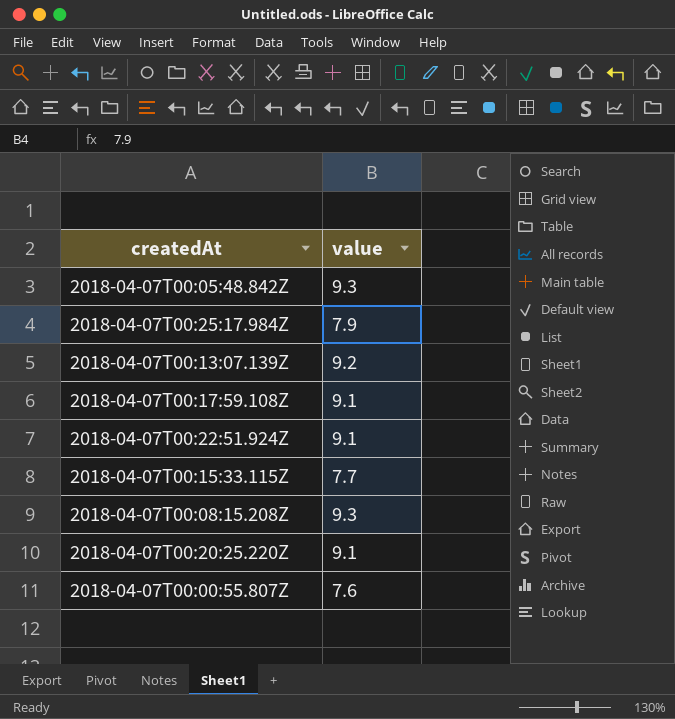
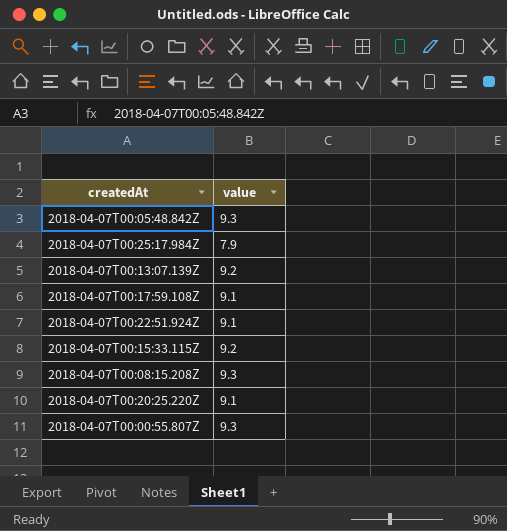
2018-04-07T00:15:33.115Z | value: 7.7 -> 9.2
2018-04-07T00:00:55.807Z | value: 7.6 -> 9.3

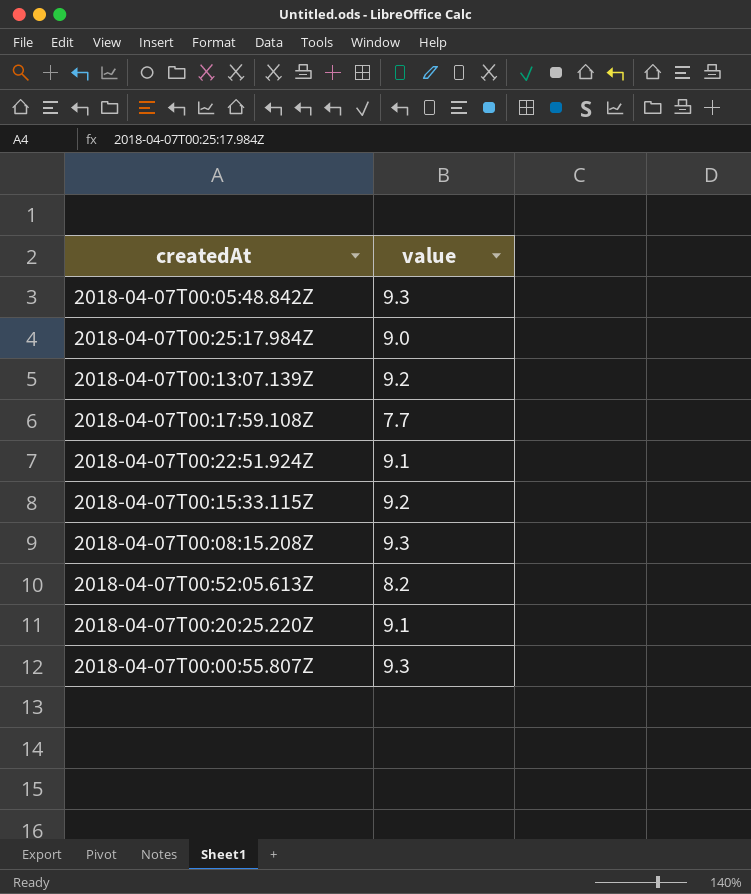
2018-04-07T00:25:17.984Z | value: 7.9 -> 9.0
2018-04-07T00:17:59.108Z | value: 9.1 -> 7.7
row 2018-04-07T00:52:05.613Z: none -> 8.2

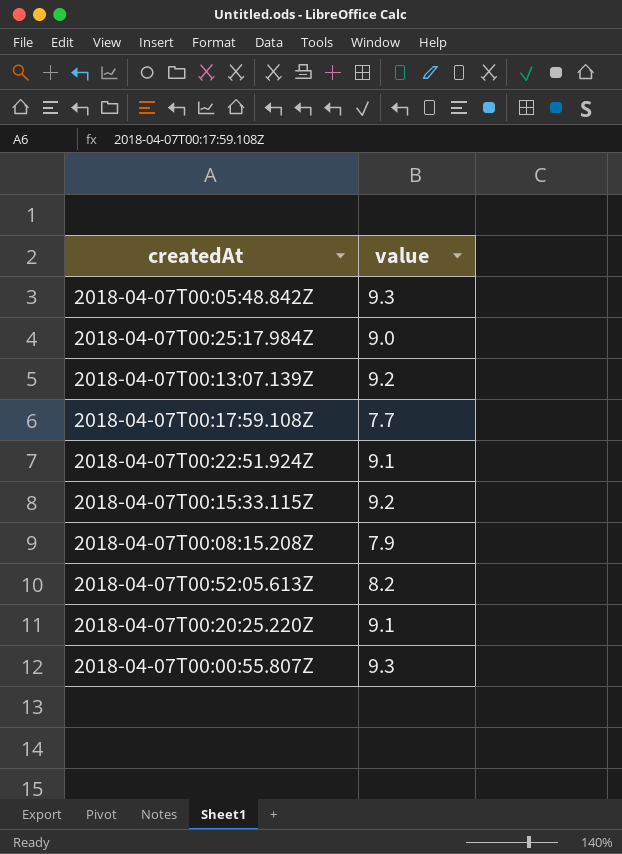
2018-04-07T00:08:15.208Z | value: 9.3 -> 7.9

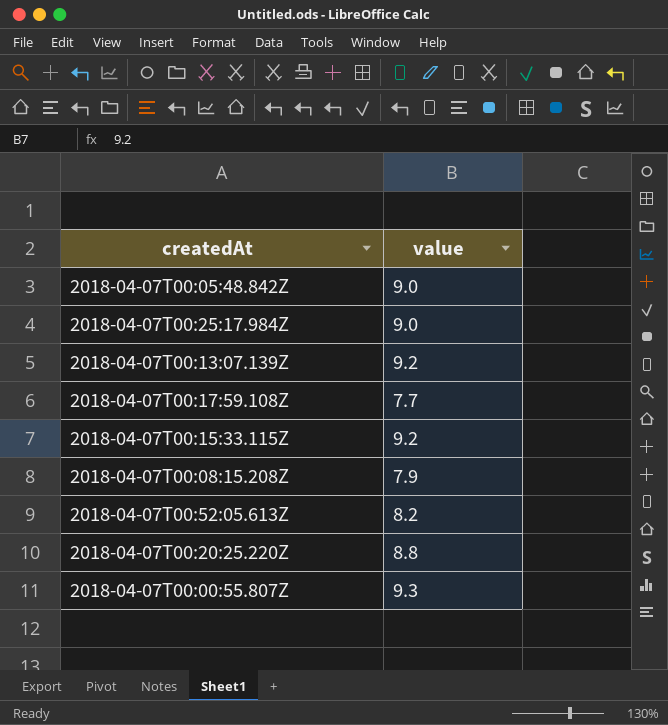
row 2018-04-07T00:22:51.924Z: 9.1 -> none
2018-04-07T00:05:48.842Z | value: 9.3 -> 9.0
2018-04-07T00:20:25.220Z | value: 9.1 -> 8.8

